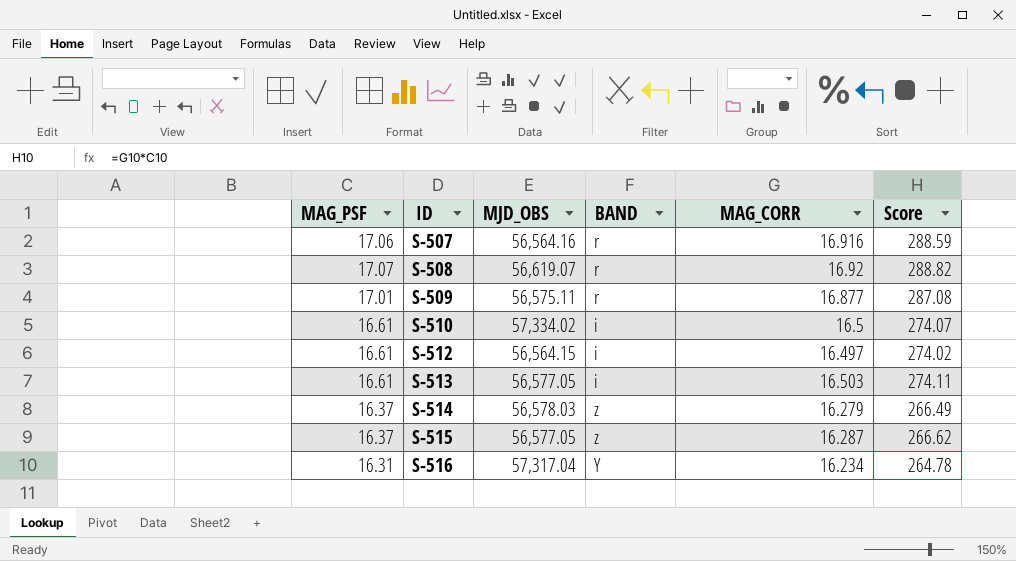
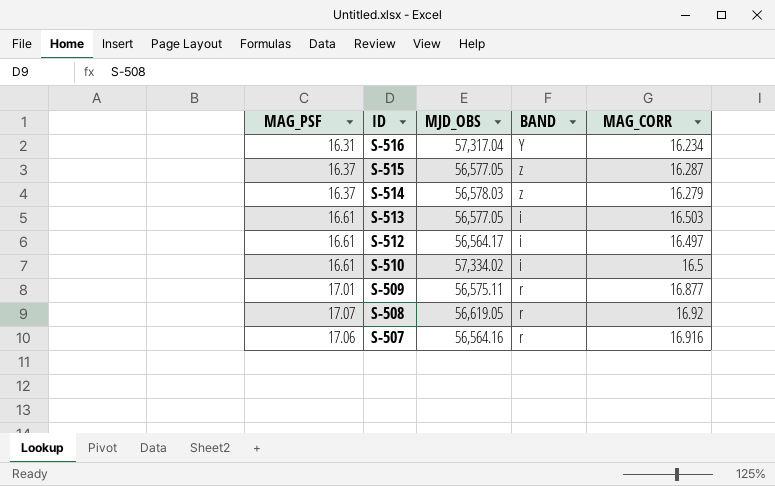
row order: ID ascending -> ID descending
column Score | formula: [MAG_PSF] * [MAG_CORR] -> none
S-512 | MJD_OBS: 56,564.15 -> 56,564.17
S-508 | MJD_OBS: 56,619.07 -> 56,619.05

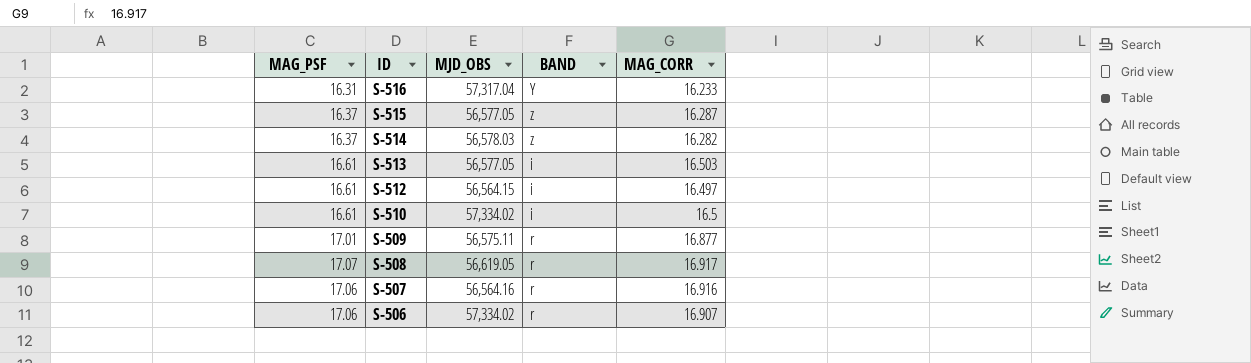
S-516 | MAG_CORR: 16.234 -> 16.233
S-514 | MAG_CORR: 16.279 -> 16.282
S-512 | MJD_OBS: 56,564.17 -> 56,564.15
S-508 | MAG_CORR: 16.92 -> 16.917
row S-506: none -> 17.06 | 57,334.02 | r | 16.907

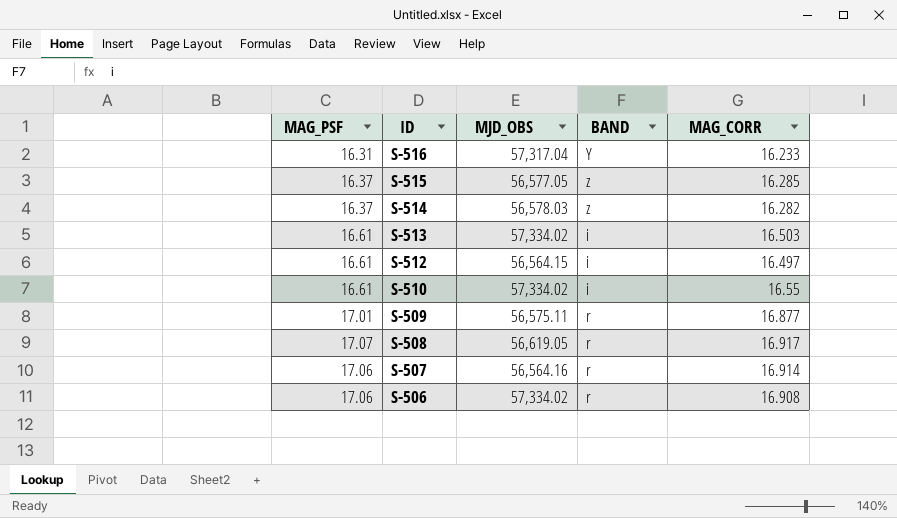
S-515 | MAG_CORR: 16.287 -> 16.285
S-513 | MJD_OBS: 56,577.05 -> 57,334.02
S-510 | MAG_CORR: 16.5 -> 16.55
S-507 | MAG_CORR: 16.916 -> 16.914
S-506 | MAG_CORR: 16.907 -> 16.908

